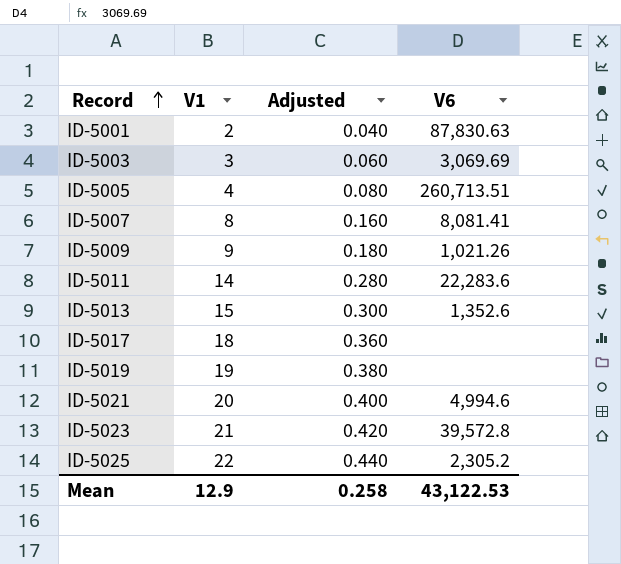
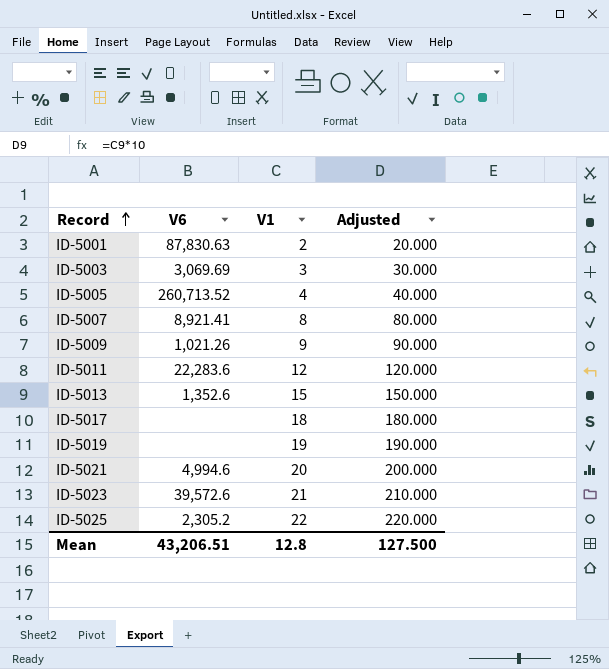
column V6 | position: 4 -> 2
column Adjusted | formula: [V1] * 0.02 -> [V1] * 10
ID-5005 | V6: 260,713.51 -> 260,713.52
ID-5007 | V6: 8,081.41 -> 8,921.41
ID-5011 | V1: 14 -> 12
ID-5023 | V6: 39,572.8 -> 39,572.6
Mean | V6: 43,122.53 -> 43,206.51
Mean | V1: 12.9 -> 12.8
Mean | Adjusted: 0.258 -> 127.500

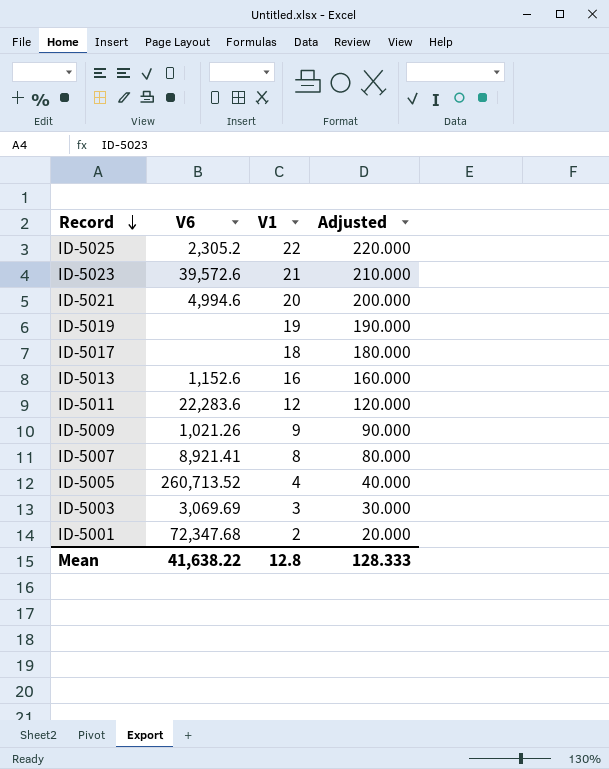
row order: Record ascending -> Record descending
ID-5013 | V6: 1,352.6 -> 1,152.6
ID-5013 | V1: 15 -> 16
ID-5013 | Adjusted: 150.000 -> 160.000
ID-5001 | V6: 87,830.63 -> 72,347.68
Mean | V6: 43,206.51 -> 41,638.22
Mean | Adjusted: 127.500 -> 128.333

